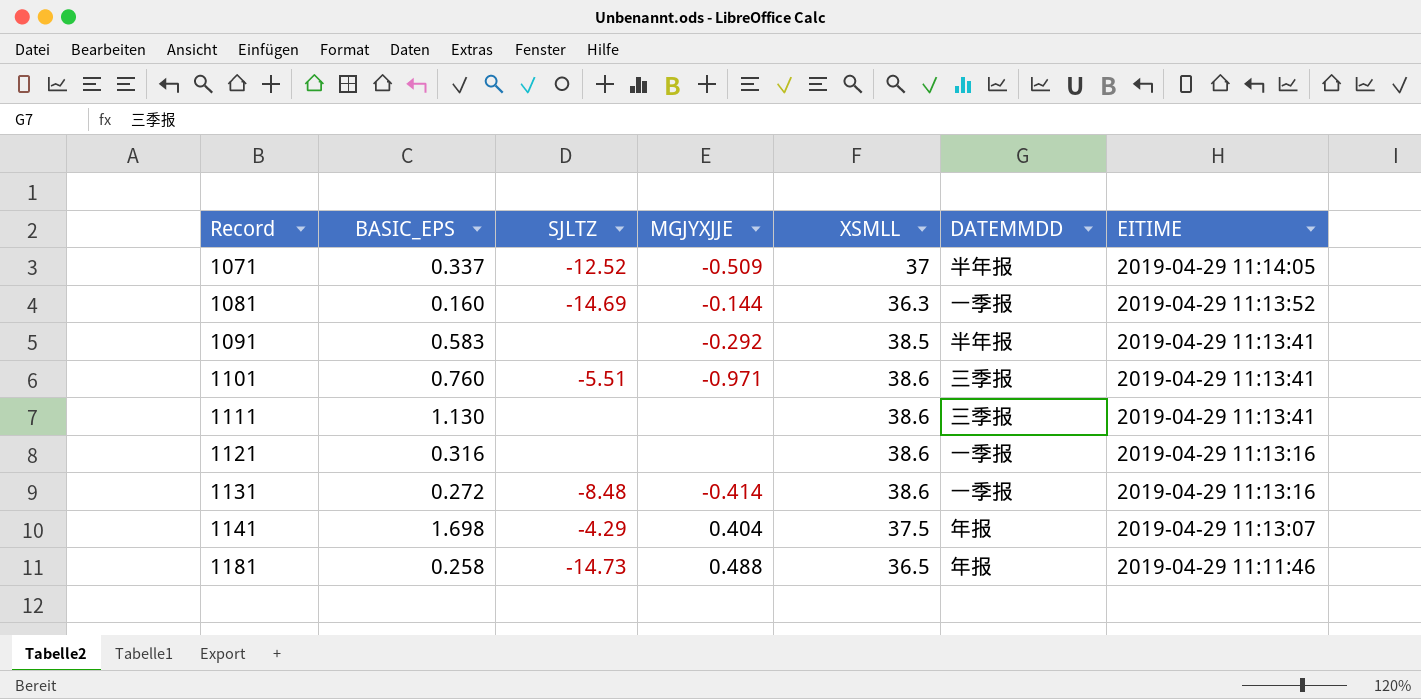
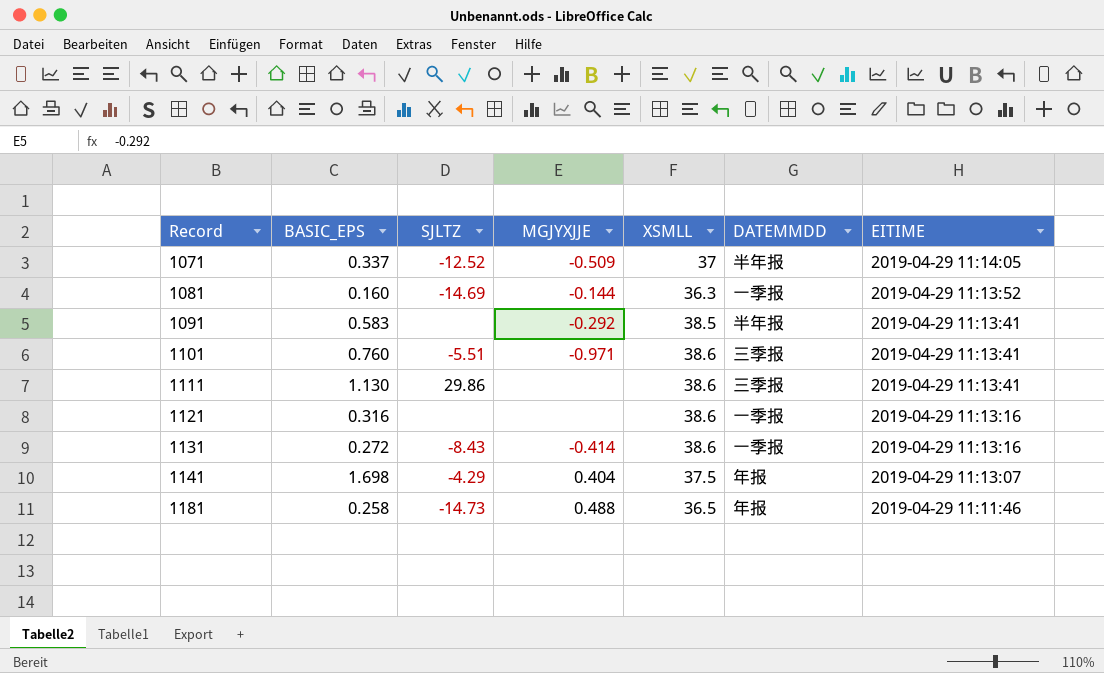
1111 | SJLTZ: none -> 29.86
1131 | SJLTZ: -8.48 -> -8.43

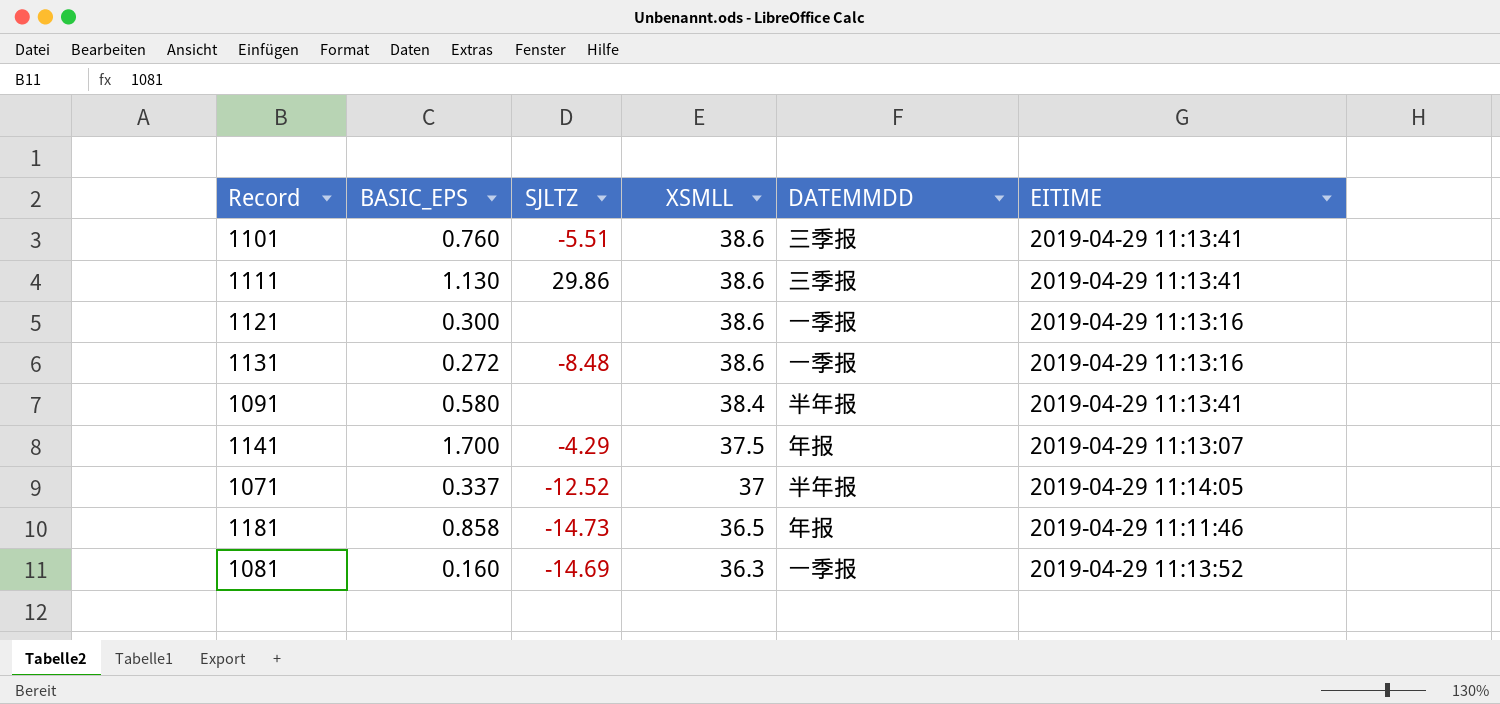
row order: Record ascending -> XSMLL descending
column MGJYXJJE | position: 4 -> none
1121 | BASIC_EPS: 0.316 -> 0.300
1131 | SJLTZ: -8.43 -> -8.48
1091 | BASIC_EPS: 0.583 -> 0.580
1091 | XSMLL: 38.5 -> 38.4
1141 | BASIC_EPS: 1.698 -> 1.700
1181 | BASIC_EPS: 0.258 -> 0.858

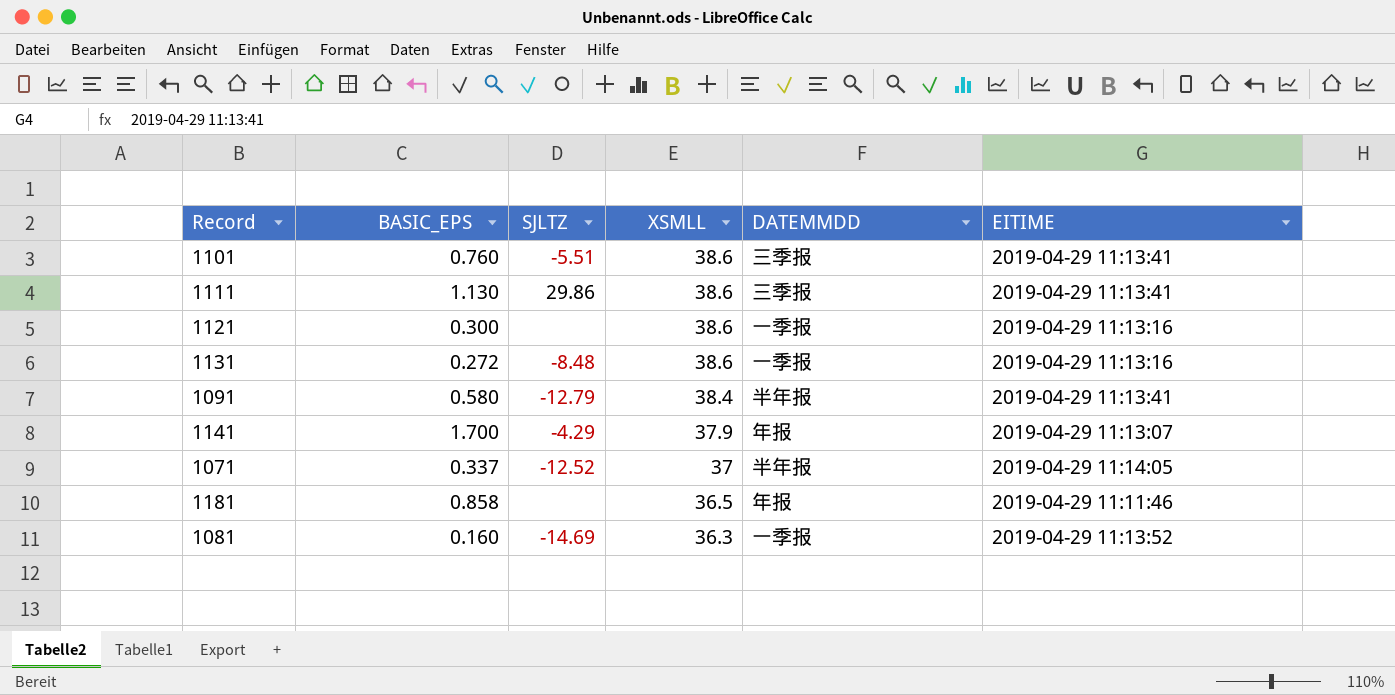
1091 | SJLTZ: none -> -12.79
1141 | XSMLL: 37.5 -> 37.9
1181 | SJLTZ: -14.73 -> none

